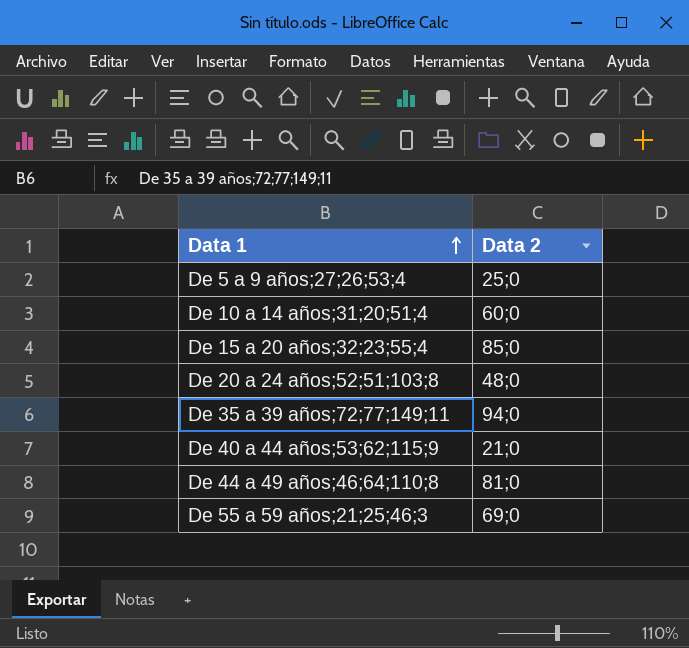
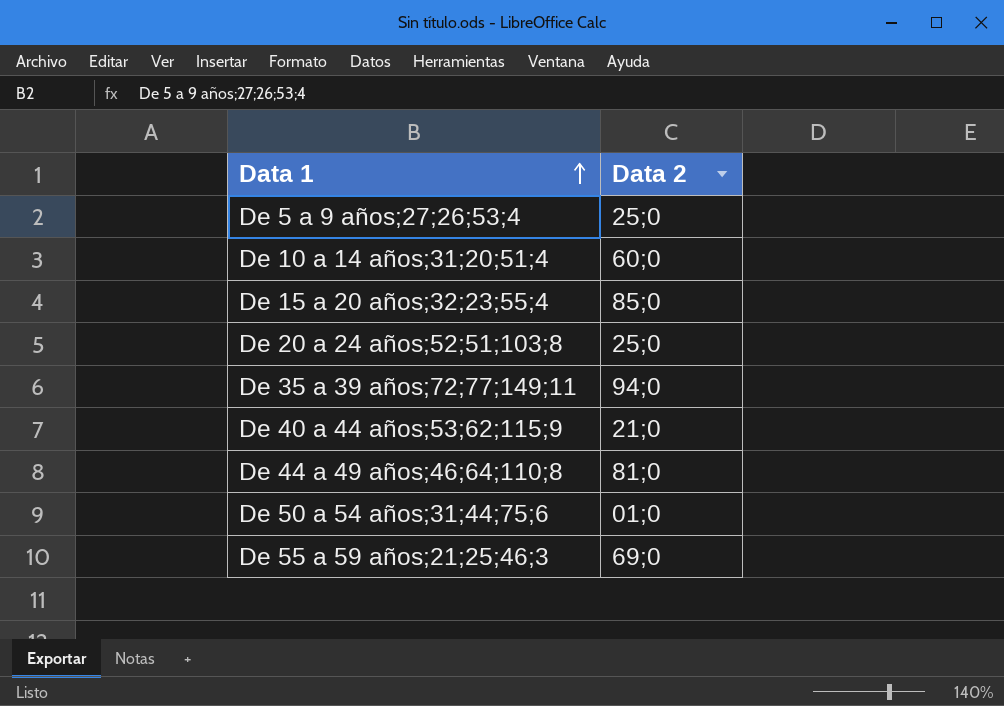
De 20 a 24 años;52;51;103;8 | Data 2: 48;0 -> 25;0
row De 50 a 54 años;31;44;75;6: none -> 01;0

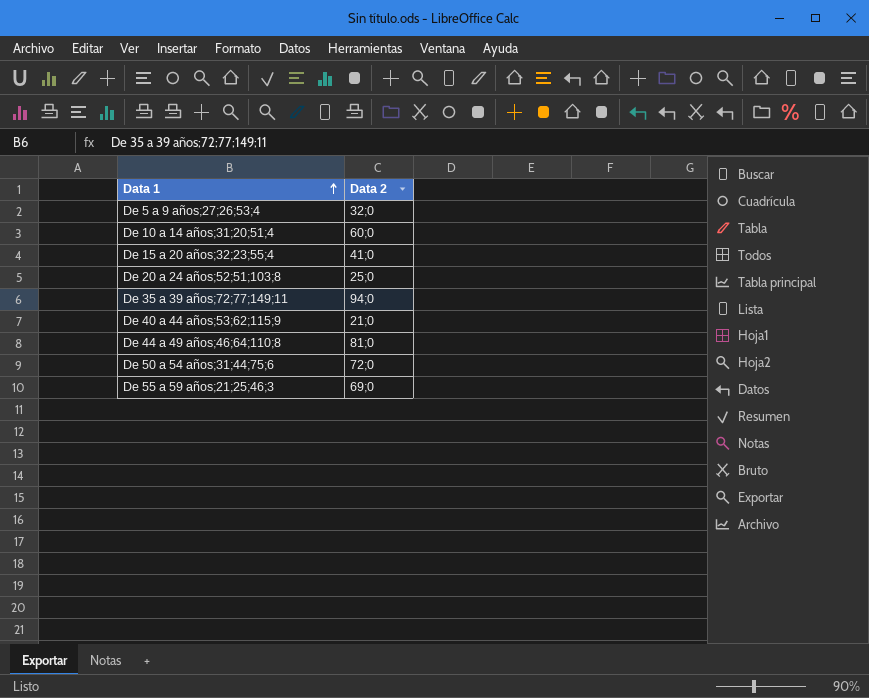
De 5 a 9 años;27;26;53;4 | Data 2: 25;0 -> 32;0
De 15 a 20 años;32;23;55;4 | Data 2: 85;0 -> 41;0
De 50 a 54 años;31;44;75;6 | Data 2: 01;0 -> 72;0

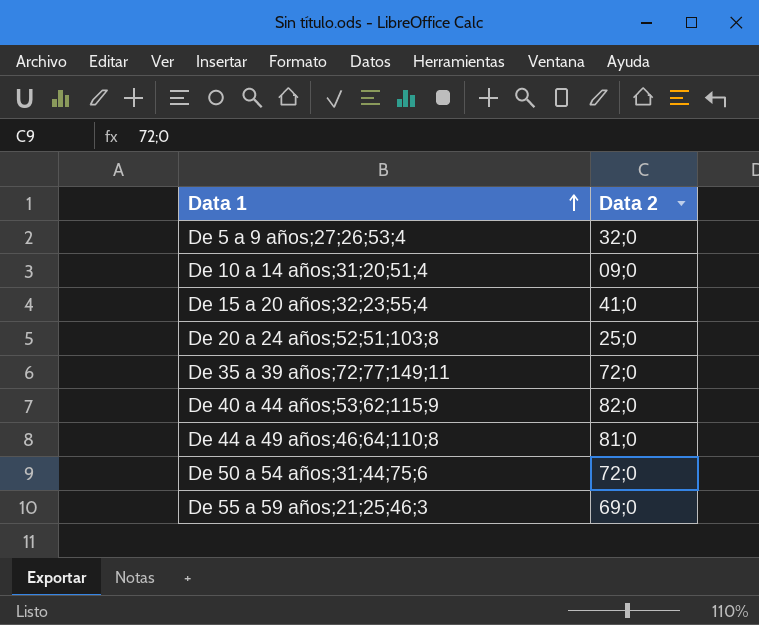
De 10 a 14 años;31;20;51;4 | Data 2: 60;0 -> 09;0
De 35 a 39 años;72;77;149;11 | Data 2: 94;0 -> 72;0
De 40 a 44 años;53;62;115;9 | Data 2: 21;0 -> 82;0

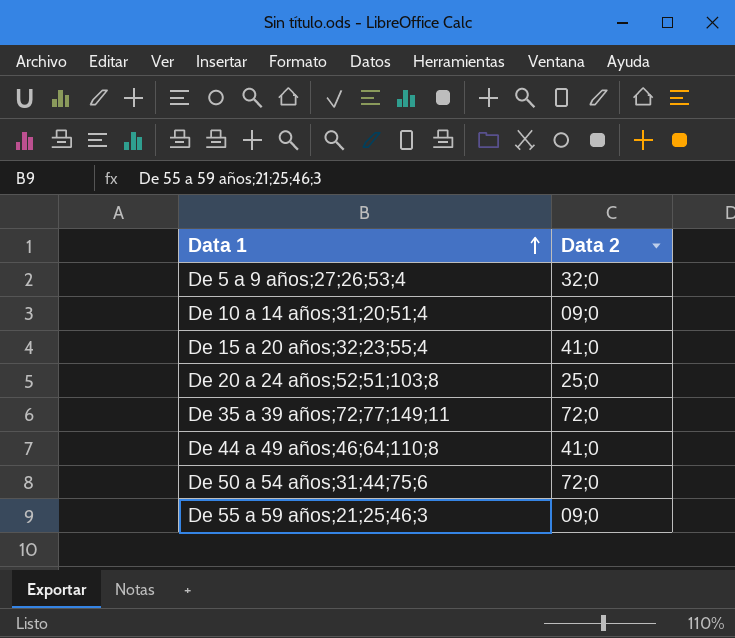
row De 40 a 44 años;53;62;115;9: 82;0 -> none
De 44 a 49 años;46;64;110;8 | Data 2: 81;0 -> 41;0
De 55 a 59 años;21;25;46;3 | Data 2: 69;0 -> 09;0

